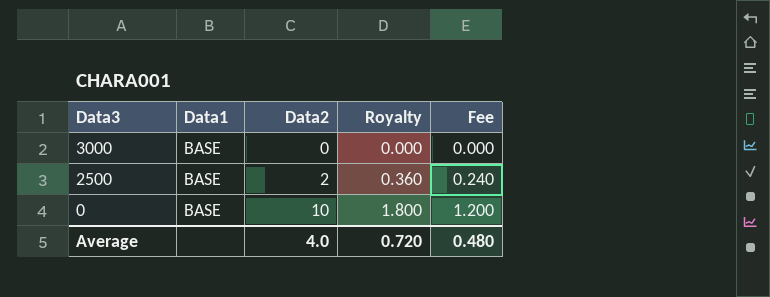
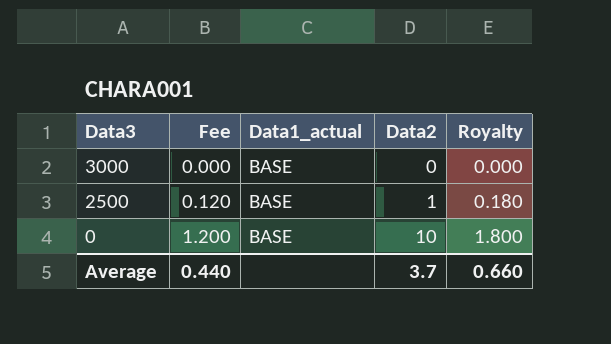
column Fee | position: 5 -> 2
column name: Data1 -> Data1_actual
2500 | Fee: 0.240 -> 0.120
2500 | Data2: 2 -> 1
2500 | Royalty: 0.360 -> 0.180
Average | Fee: 0.480 -> 0.440
Average | Data2: 4.0 -> 3.7
Average | Royalty: 0.720 -> 0.660

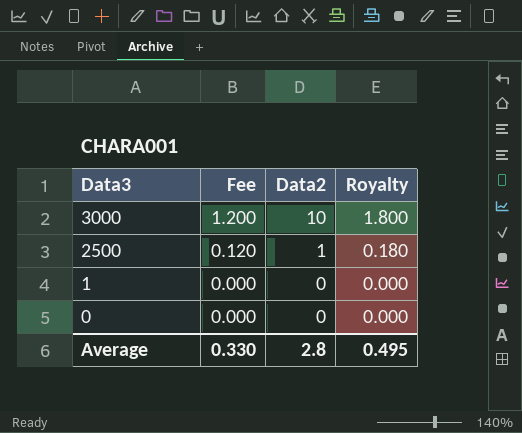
column Data1_actual | position: 3 -> none
3000 | Fee: 0.000 -> 1.200
3000 | Data2: 0 -> 10
3000 | Royalty: 0.000 -> 1.800
row 1: none -> 0.000 | 0 | 0.000
0 | Fee: 1.200 -> 0.000
0 | Data2: 10 -> 0
0 | Royalty: 1.800 -> 0.000
Average | Fee: 0.440 -> 0.330
Average | Data2: 3.7 -> 2.8
Average | Royalty: 0.660 -> 0.495

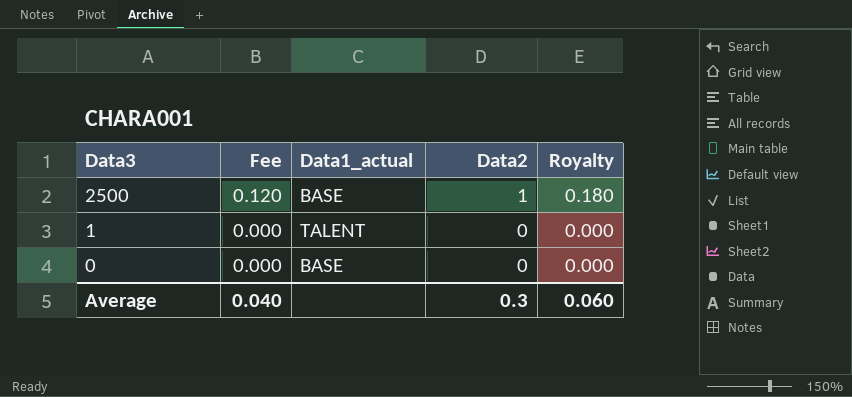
column Data1_actual | position: none -> 3
row 3000: 1.200 | 10 | 1.800 -> none
Average | Fee: 0.330 -> 0.040
Average | Data2: 2.8 -> 0.3
Average | Royalty: 0.495 -> 0.060

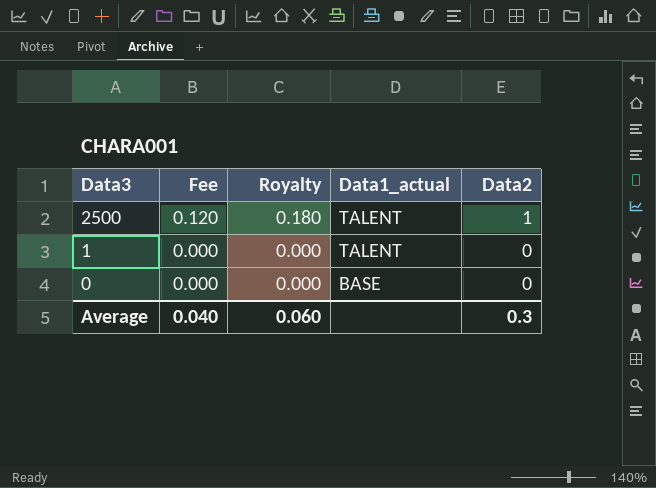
column Royalty | position: 5 -> 3
2500 | Data1_actual: BASE -> TALENT

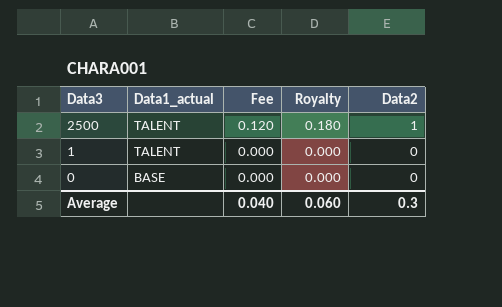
column Data1_actual | position: 4 -> 2

